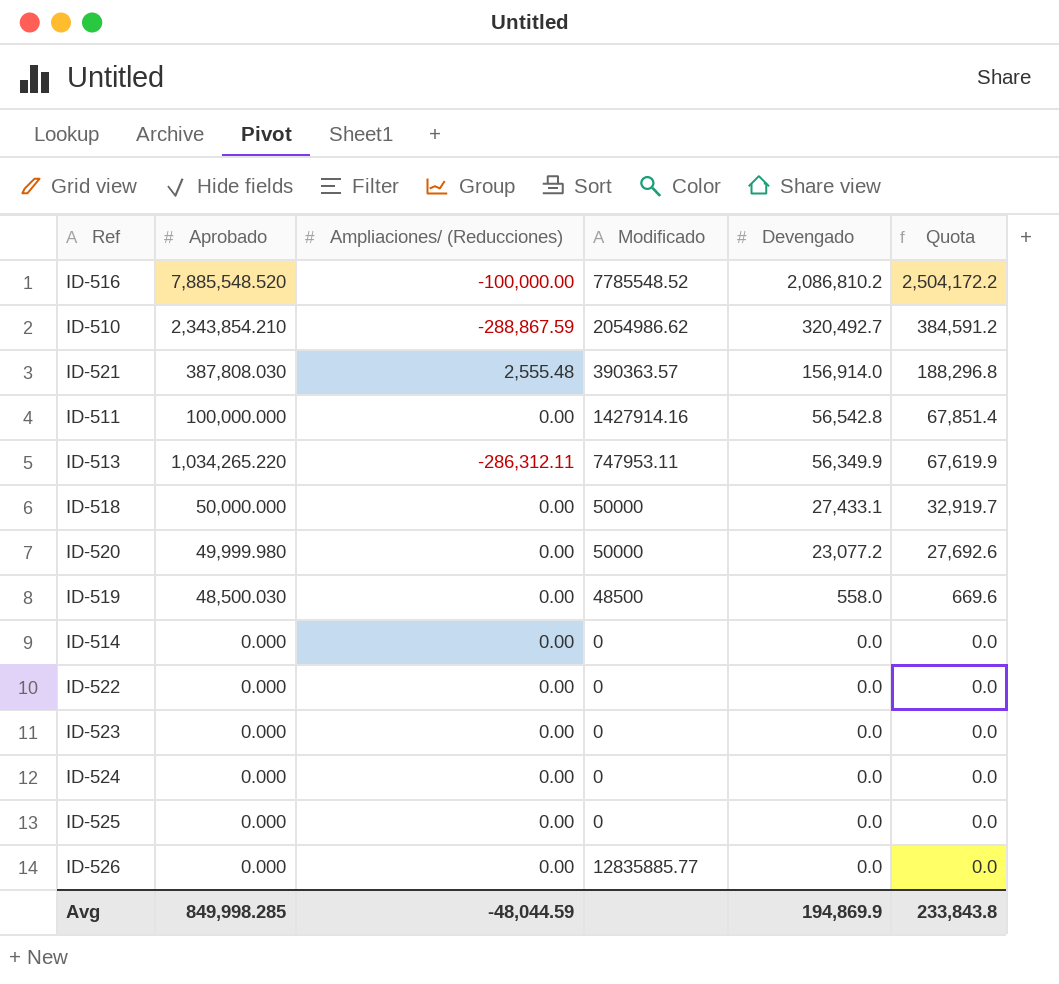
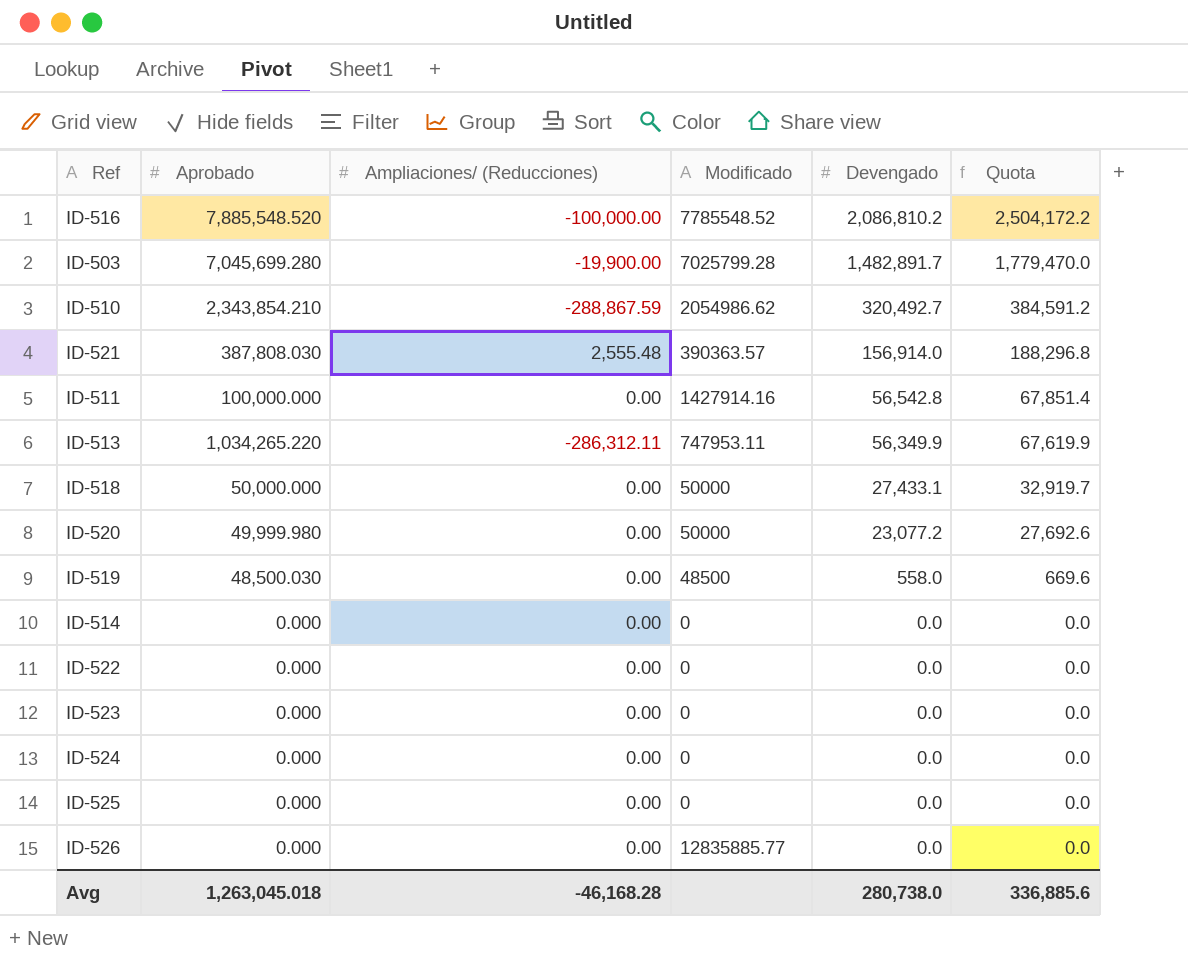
row ID-503: none -> 7,045,699.280 | -19,900.00 | 7025799.28 | 1,482,891.7 | 1,779,470.0
Avg | Aprobado: 849,998.285 -> 1,263,045.018
Avg | Ampliaciones/ (Reducciones): -48,044.59 -> -46,168.28
Avg | Devengado: 194,869.9 -> 280,738.0
Avg | Quota: 233,843.8 -> 336,885.6

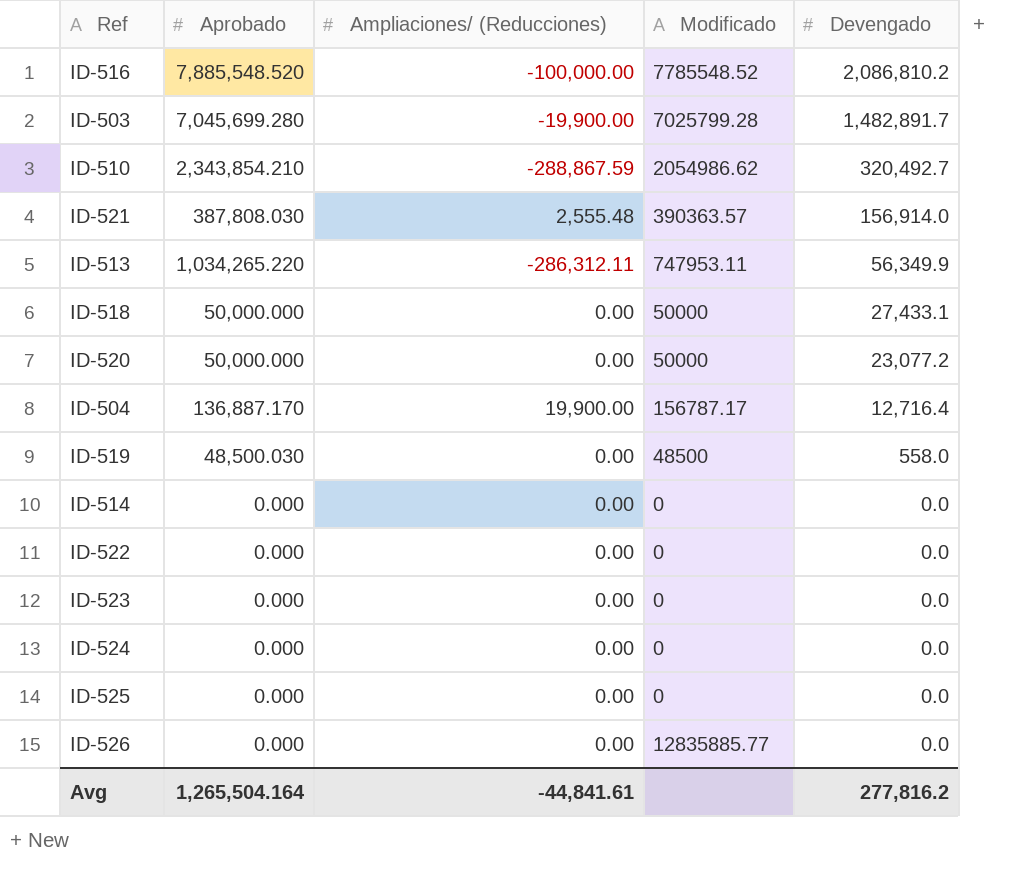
column Quota | formula: [Devengado] * 1.2 -> none
row ID-511: 100,000.000 | 0.00 | 1427914.16 | 56,542.8 | 67,851.4 -> none
ID-520 | Aprobado: 49,999.980 -> 50,000.000
row ID-504: none -> 136,887.170 | 19,900.00 | 156787.17 | 12,716.4
Avg | Aprobado: 1,263,045.018 -> 1,265,504.164
Avg | Ampliaciones/ (Reducciones): -46,168.28 -> -44,841.61
Avg | Devengado: 280,738.0 -> 277,816.2

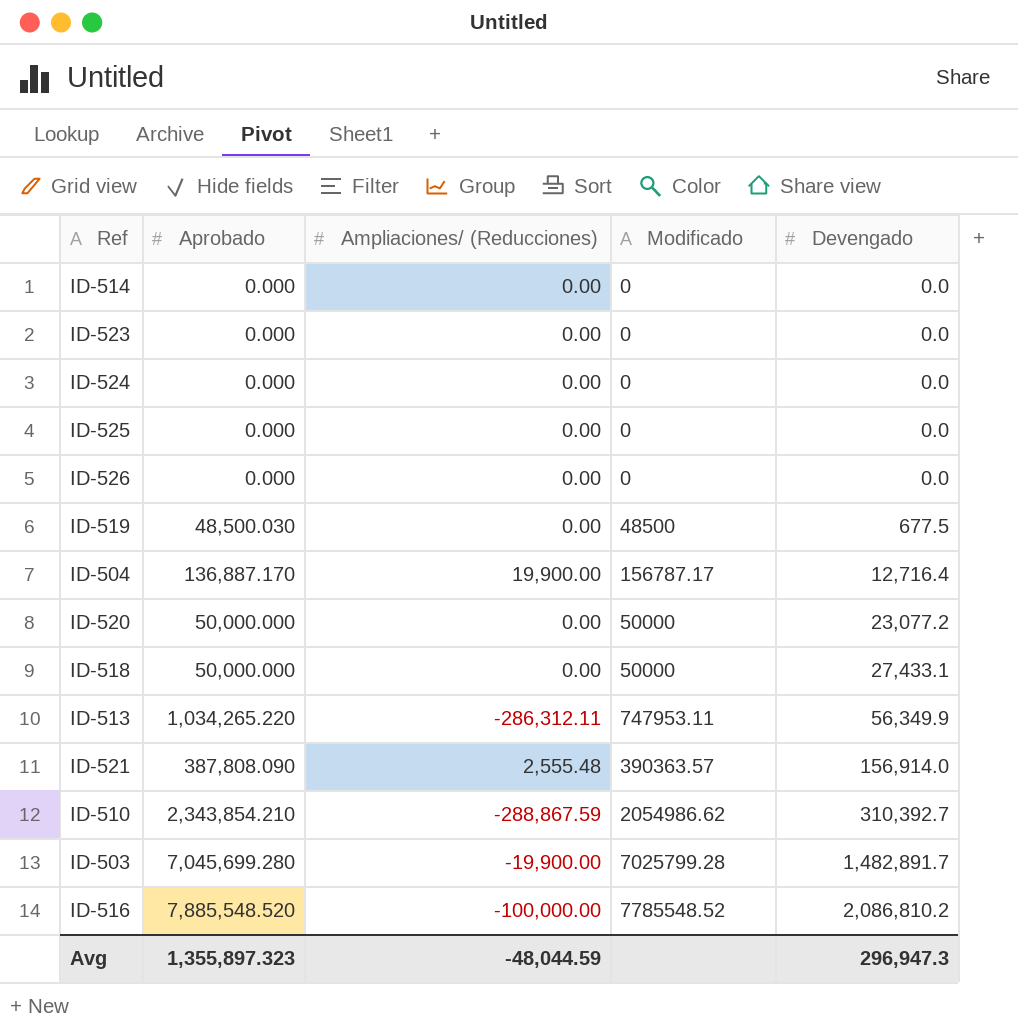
row order: Devengado descending -> Devengado ascending
row ID-522: 0.000 | 0.00 | 0 | 0.0 -> none
ID-526 | Modificado: 12835885.77 -> 0
ID-519 | Devengado: 558.0 -> 677.5
ID-521 | Aprobado: 387,808.030 -> 387,808.090
ID-510 | Devengado: 320,492.7 -> 310,392.7
Avg | Aprobado: 1,265,504.164 -> 1,355,897.323
Avg | Ampliaciones/ (Reducciones): -44,841.61 -> -48,044.59
Avg | Devengado: 277,816.2 -> 296,947.3

